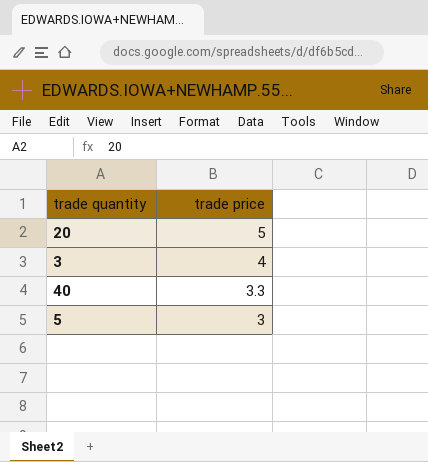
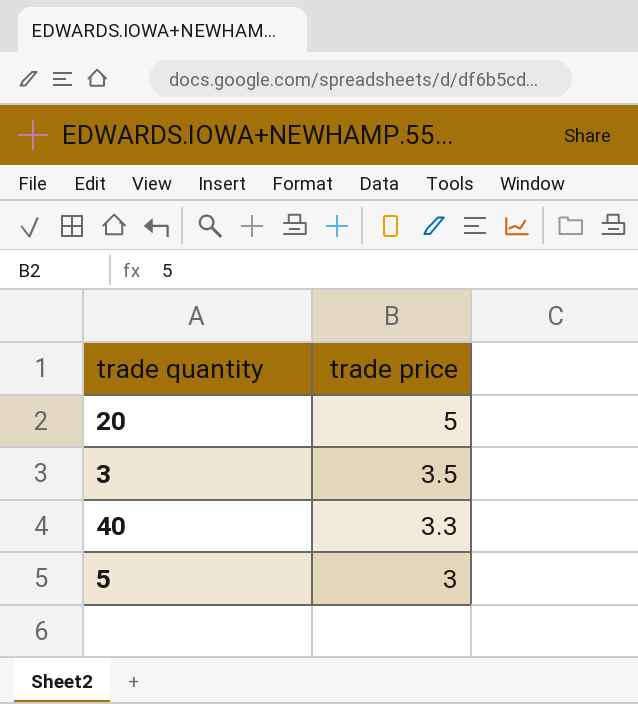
3 | trade price: 4 -> 3.5

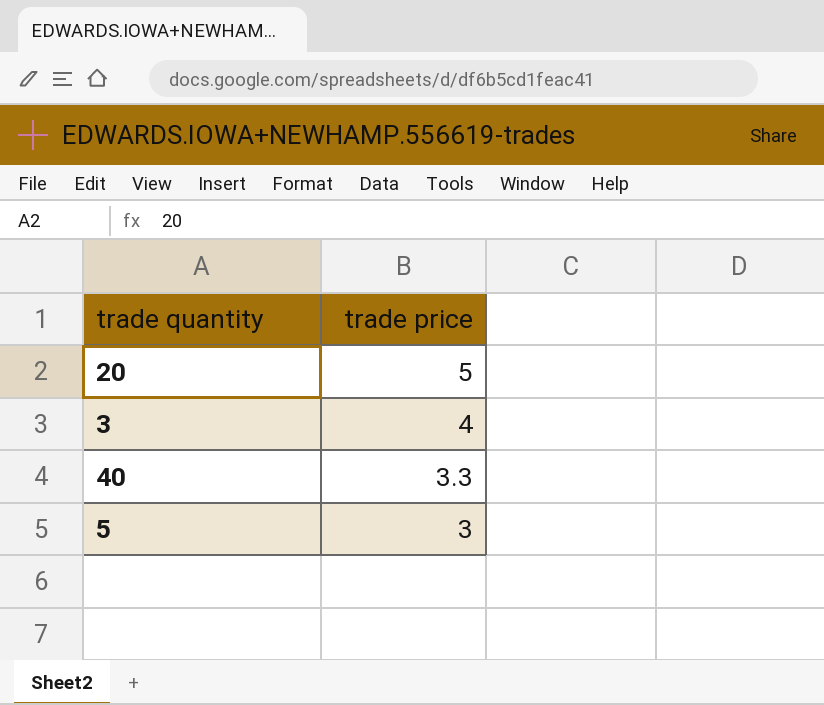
3 | trade price: 3.5 -> 4

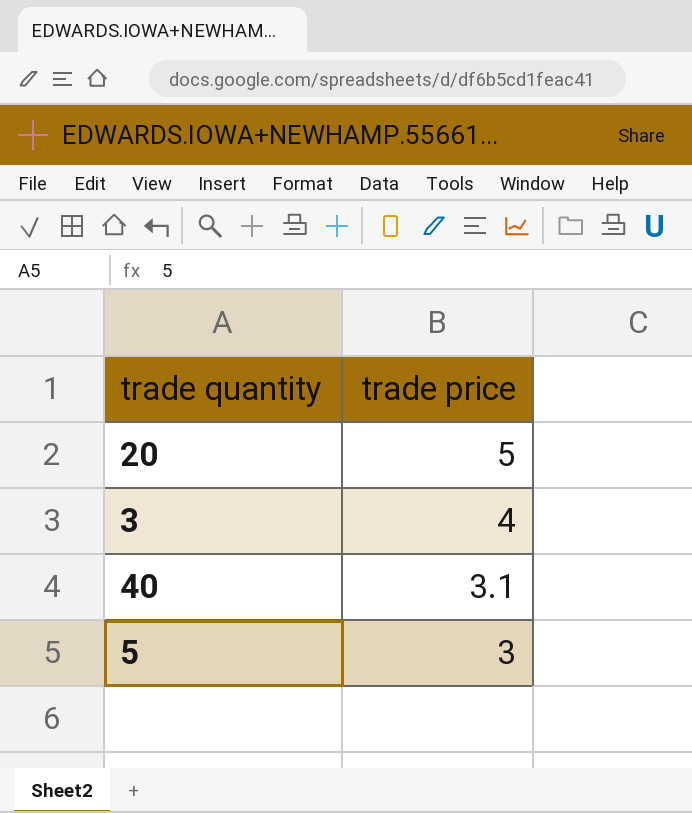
40 | trade price: 3.3 -> 3.1

